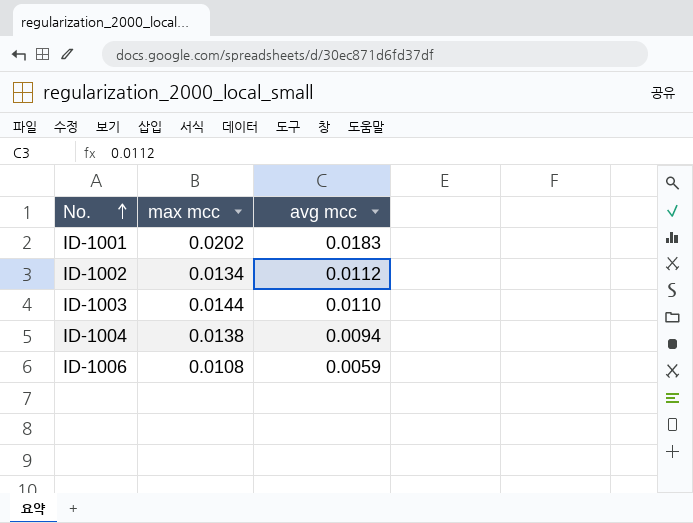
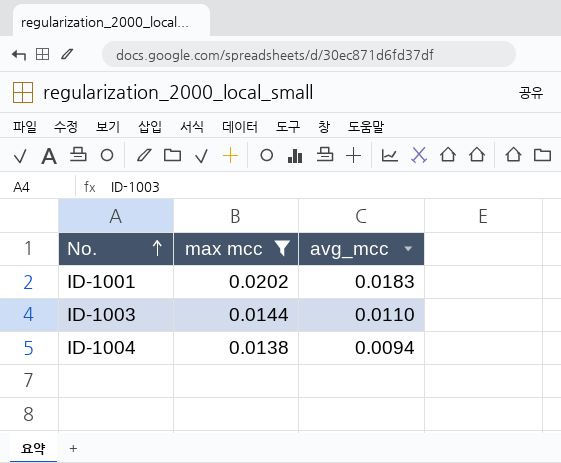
filter: none -> max mcc >= 0.0138
column name: avg mcc -> avg_mcc

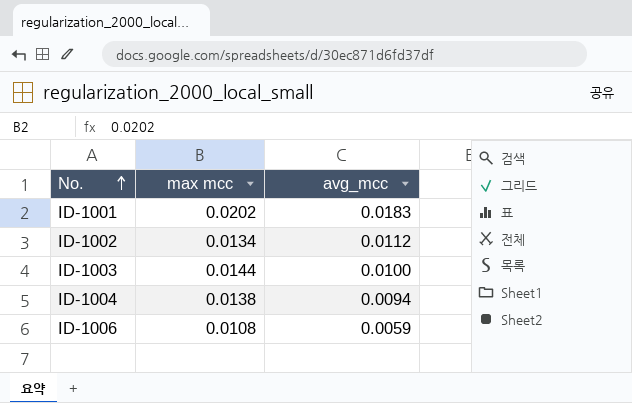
filter: max mcc >= 0.0138 -> none
ID-1003 | avg_mcc: 0.0110 -> 0.0100

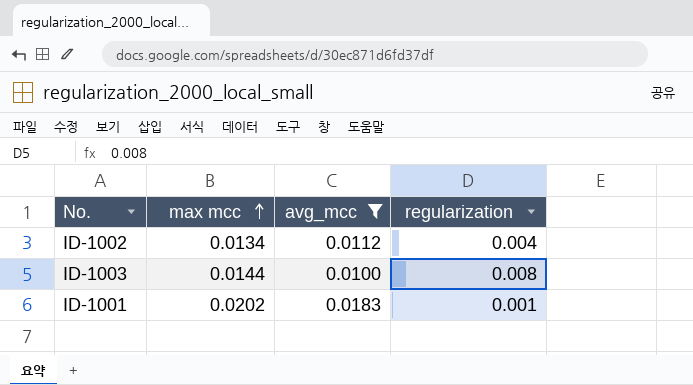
filter: none -> avg_mcc >= 0.0100
row order: No. ascending -> max mcc ascending
column regularization | position: none -> 4

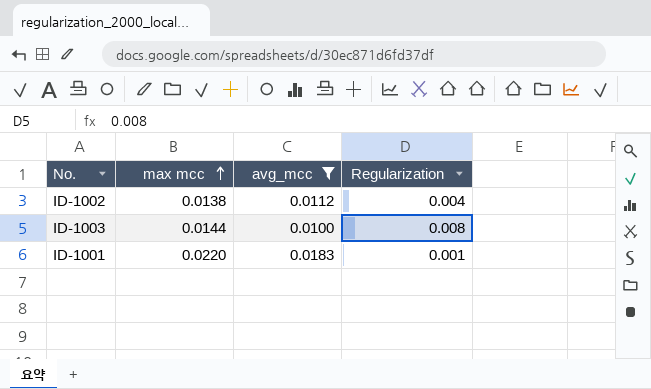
column name: regularization -> Regularization
ID-1002 | max mcc: 0.0134 -> 0.0138
ID-1001 | max mcc: 0.0202 -> 0.0220

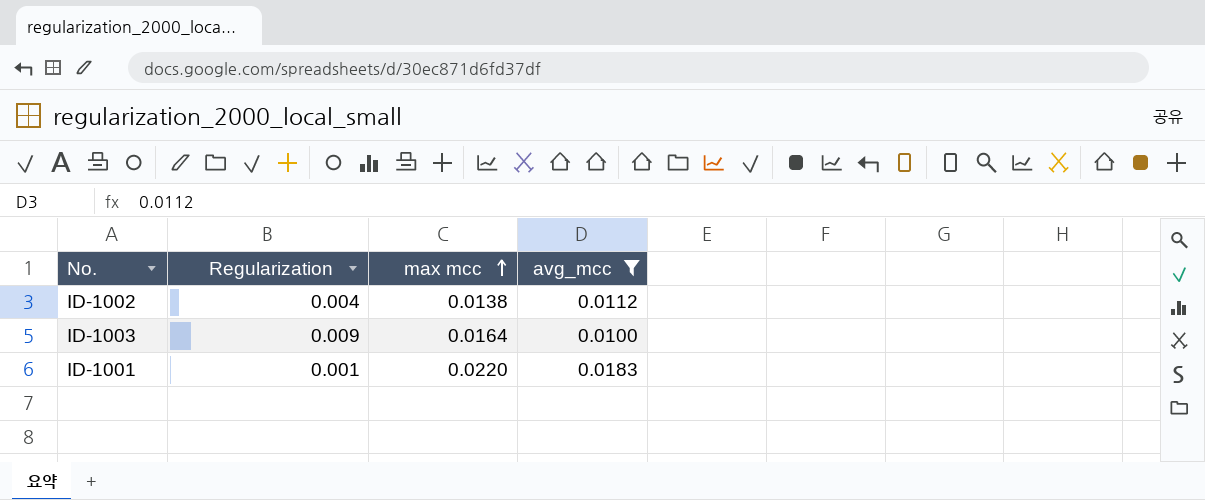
column Regularization | position: 4 -> 2
ID-1003 | Regularization: 0.008 -> 0.009
ID-1003 | max mcc: 0.0144 -> 0.0164

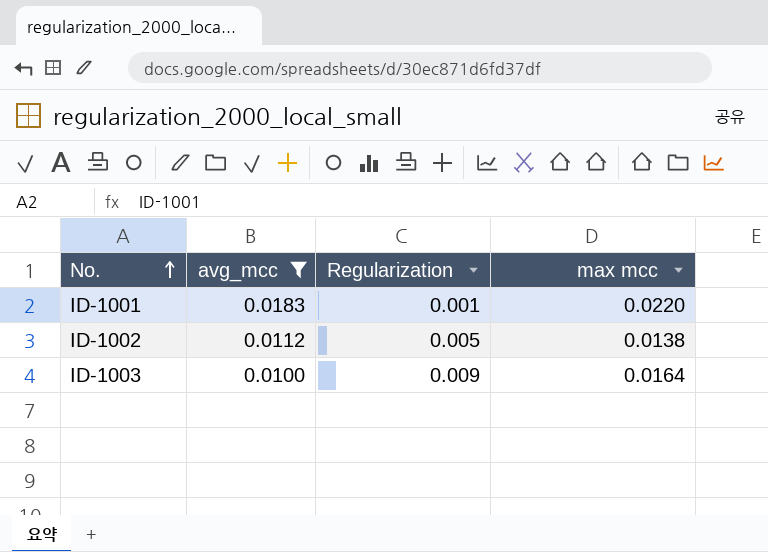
row order: max mcc ascending -> No. ascending
column avg_mcc | position: 4 -> 2
ID-1002 | Regularization: 0.004 -> 0.005

